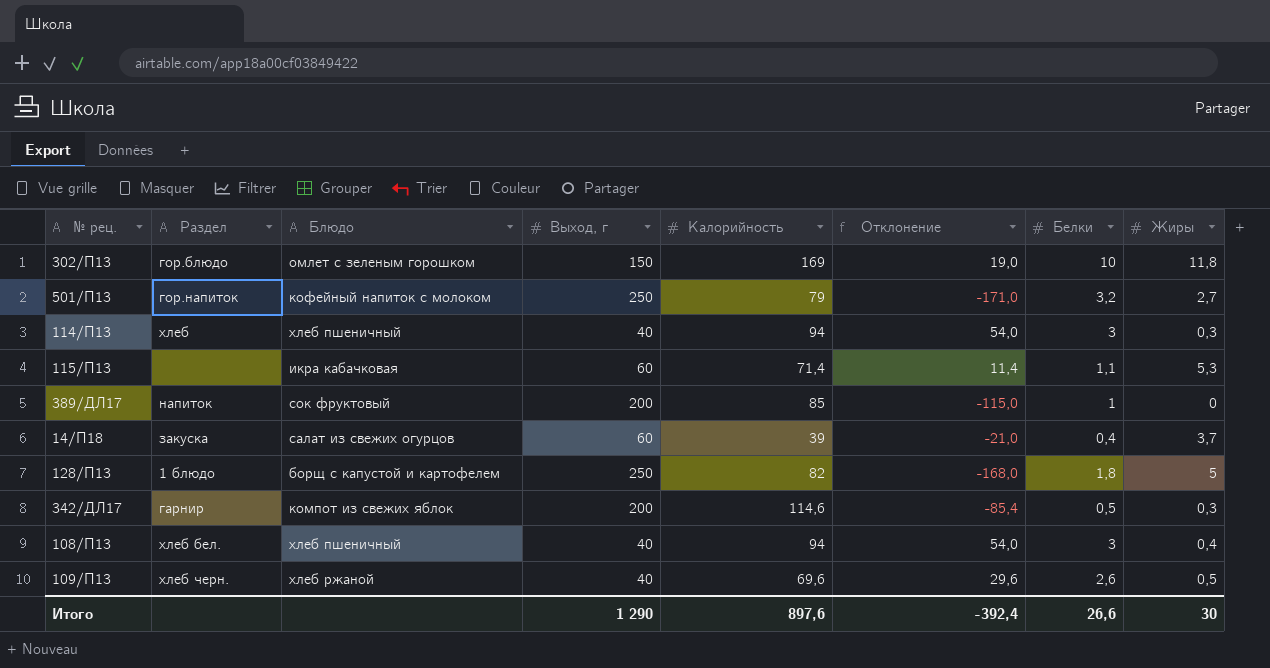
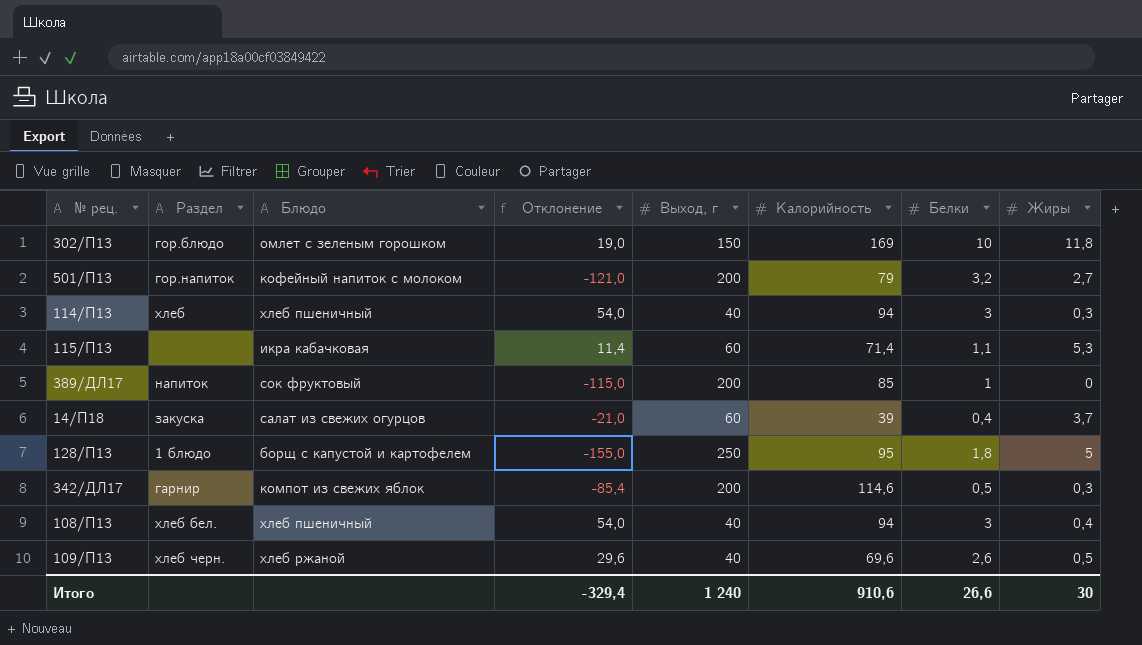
column Отклонение | position: 6 -> 4
501/П13 | Отклонение: -171,0 -> -121,0
501/П13 | Выход, г: 250 -> 200
128/П13 | Отклонение: -168,0 -> -155,0
128/П13 | Калорийность: 82 -> 95
Итого | Отклонение: -392,4 -> -329,4
Итого | Выход, г: 1 290 -> 1 240
Итого | Калорийность: 897,6 -> 910,6

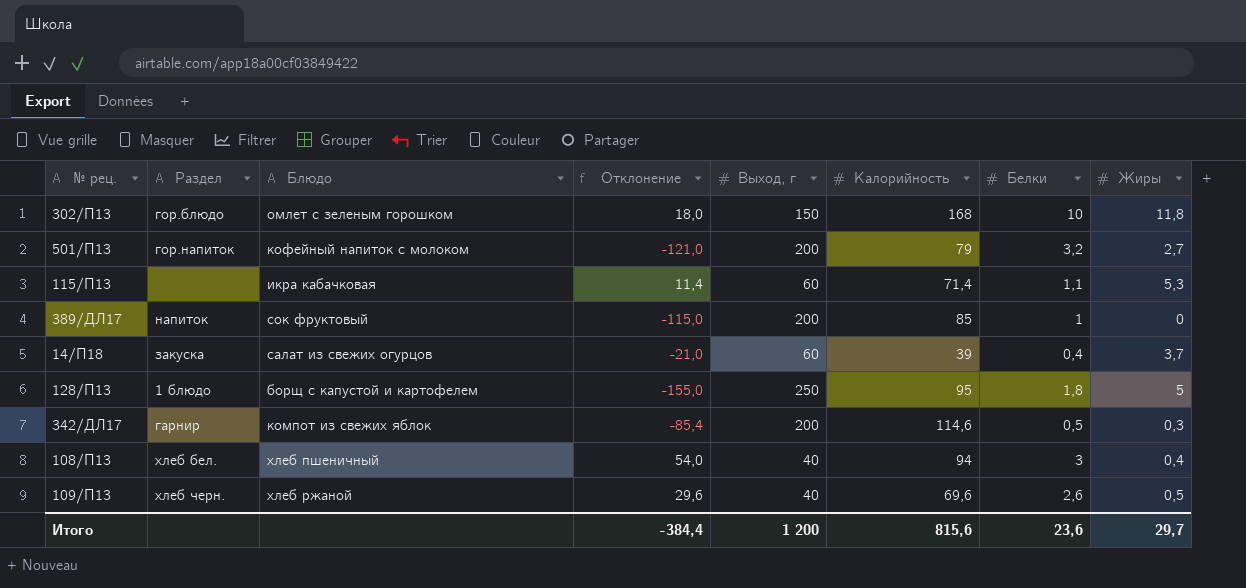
row 114/П13: хлеб | хлеб пшеничный | 54,0 | 40 | 94 | 3 | 0,3 -> none
302/П13 | Отклонение: 19,0 -> 18,0
302/П13 | Калорийность: 169 -> 168
Итого | Отклонение: -329,4 -> -384,4
Итого | Выход, г: 1 240 -> 1 200
Итого | Калорийность: 910,6 -> 815,6
Итого | Белки: 26,6 -> 23,6
Итого | Жиры: 30 -> 29,7

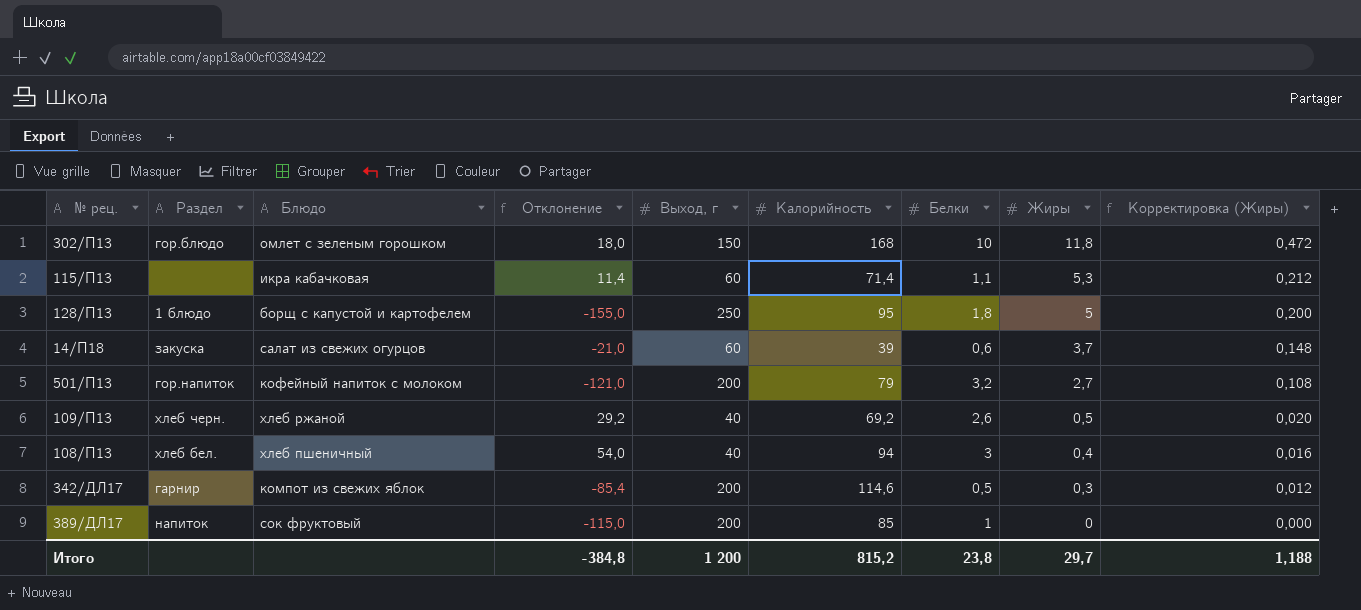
row order: none -> Жиры descending
column Корректировка (Жиры) | formula: none -> [Жиры] * 0,04
14/П18 | Белки: 0,4 -> 0,6
109/П13 | Отклонение: 29,6 -> 29,2
109/П13 | Калорийность: 69,6 -> 69,2
Итого | Отклонение: -384,4 -> -384,8
Итого | Калорийность: 815,6 -> 815,2
Итого | Белки: 23,6 -> 23,8

